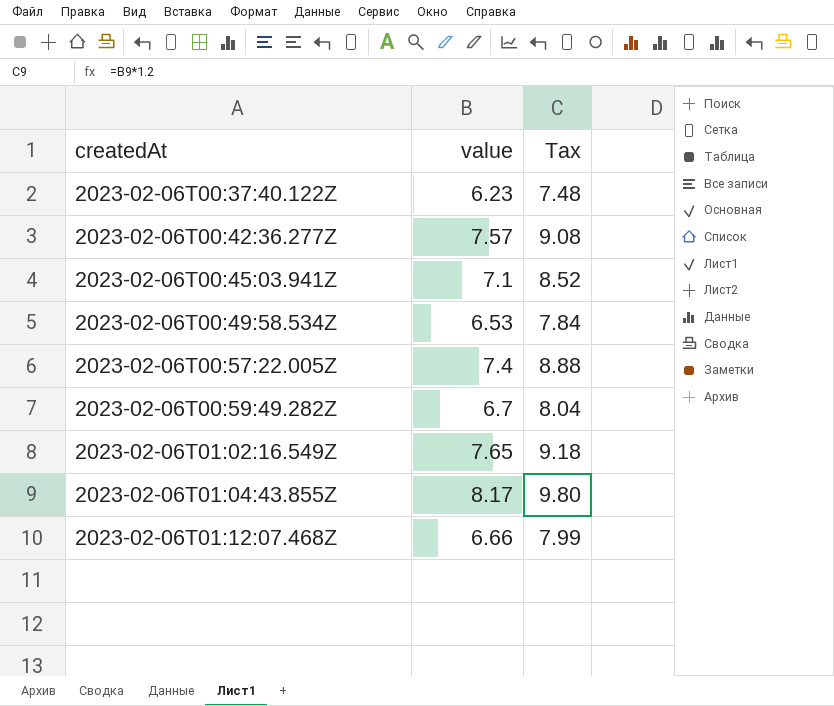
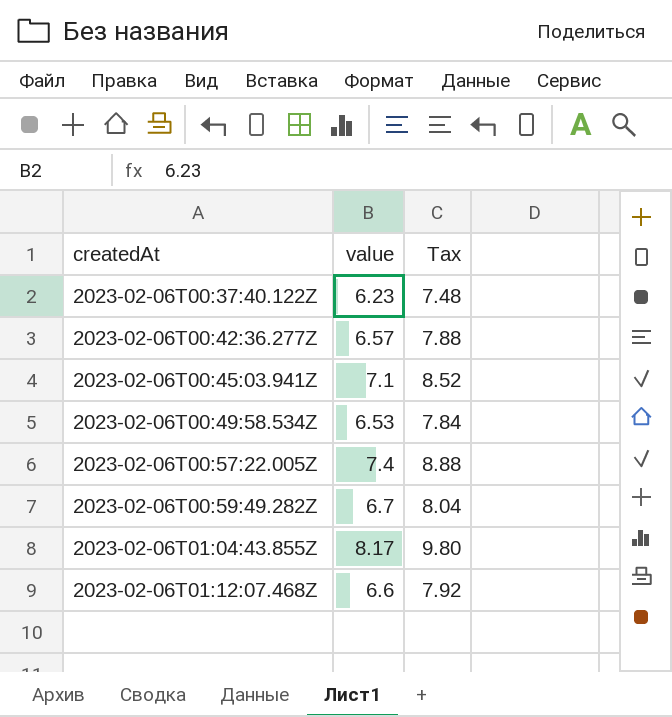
row 2023-02-06T01:02:16.549Z: 7.65 | 9.18 -> none
2023-02-06T00:42:36.277Z | value: 7.57 -> 6.57
2023-02-06T00:42:36.277Z | Tax: 9.08 -> 7.88
2023-02-06T01:12:07.468Z | value: 6.66 -> 6.6
2023-02-06T01:12:07.468Z | Tax: 7.99 -> 7.92

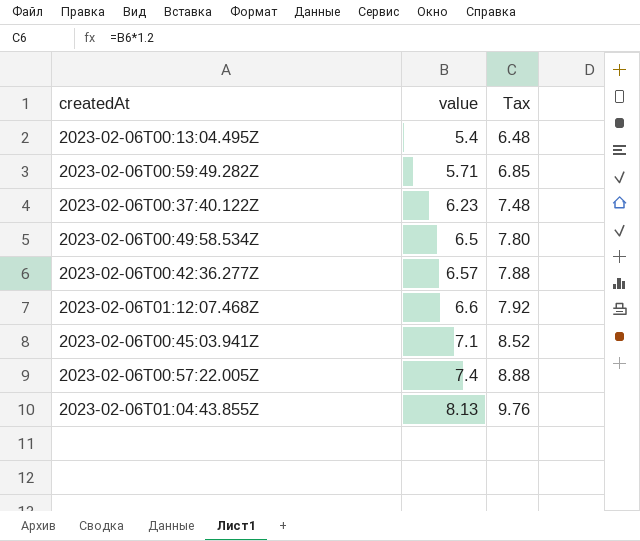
row order: createdAt ascending -> value ascending
row 2023-02-06T00:13:04.495Z: none -> 5.4 | 6.48
2023-02-06T00:59:49.282Z | value: 6.7 -> 5.71
2023-02-06T00:59:49.282Z | Tax: 8.04 -> 6.85
2023-02-06T00:49:58.534Z | value: 6.53 -> 6.5
2023-02-06T00:49:58.534Z | Tax: 7.84 -> 7.80
2023-02-06T01:04:43.855Z | value: 8.17 -> 8.13
2023-02-06T01:04:43.855Z | Tax: 9.80 -> 9.76

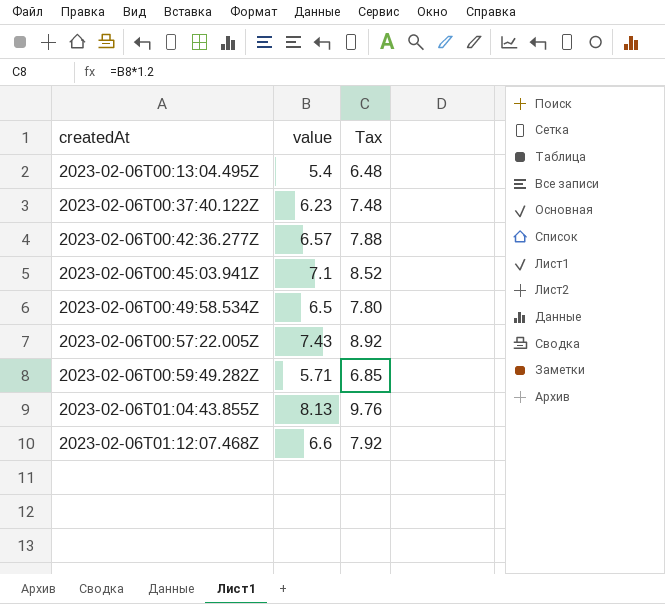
row order: value ascending -> createdAt ascending
2023-02-06T00:57:22.005Z | value: 7.4 -> 7.43
2023-02-06T00:57:22.005Z | Tax: 8.88 -> 8.92

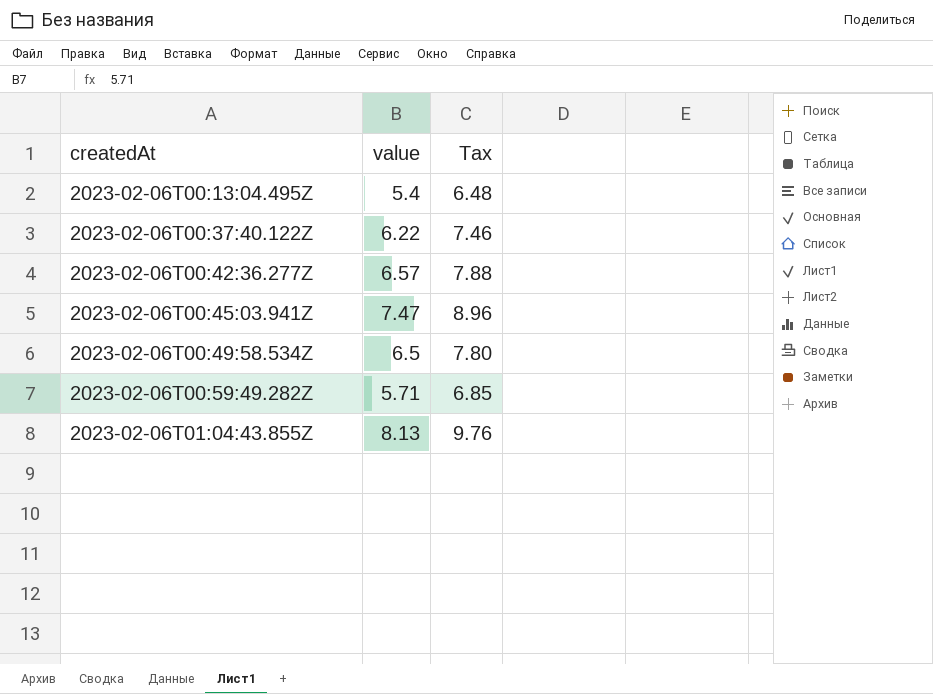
row 2023-02-06T00:57:22.005Z: 7.43 | 8.92 -> none
row 2023-02-06T01:12:07.468Z: 6.6 | 7.92 -> none
2023-02-06T00:37:40.122Z | value: 6.23 -> 6.22
2023-02-06T00:37:40.122Z | Tax: 7.48 -> 7.46
2023-02-06T00:45:03.941Z | value: 7.1 -> 7.47
2023-02-06T00:45:03.941Z | Tax: 8.52 -> 8.96

